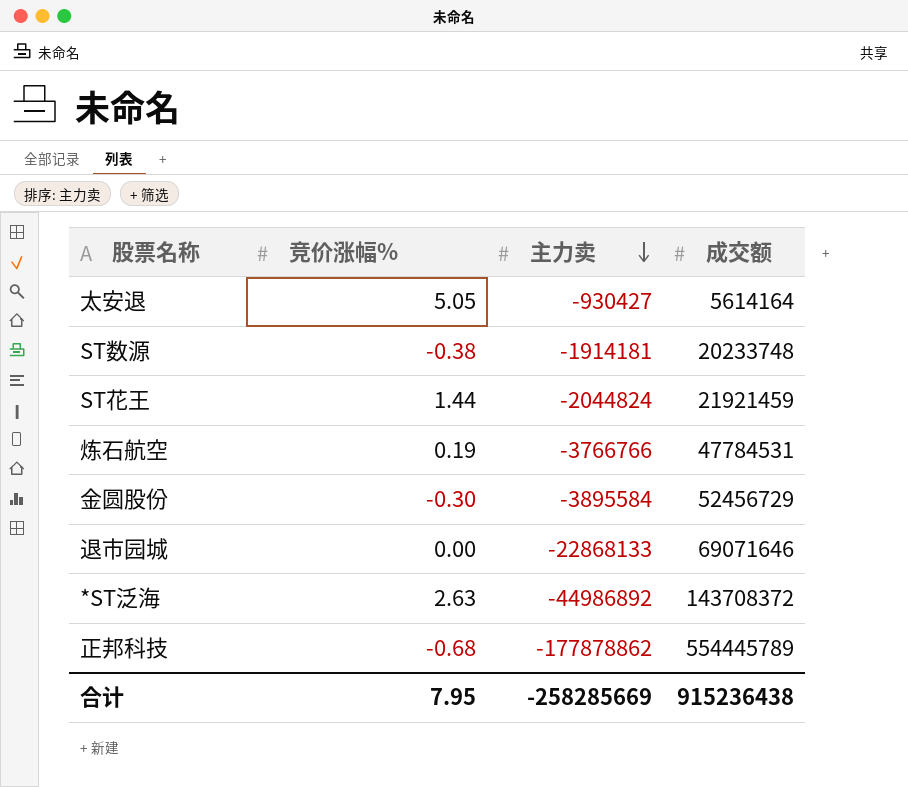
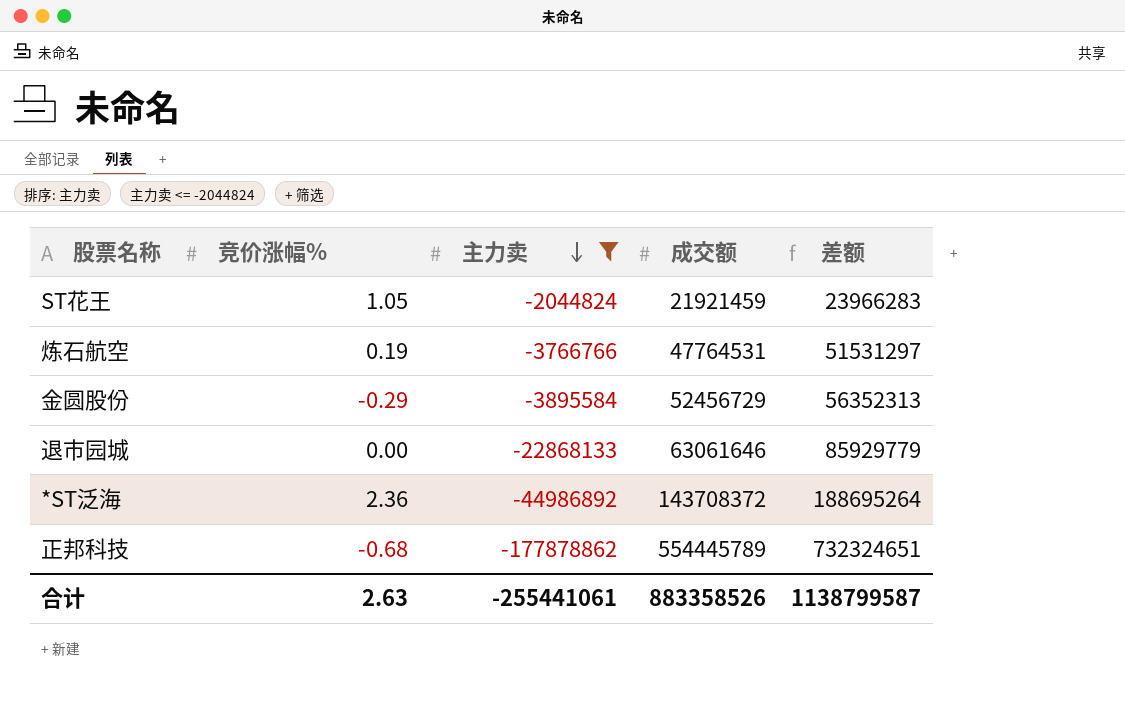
filter: none -> 主力卖 <= -2044824
column 差额 | formula: none -> [成交额] - [主力卖]
ST花王 | 竞价涨幅%: 1.44 -> 1.05
炼石航空 | 成交额: 47784531 -> 47764531
金圆股份 | 竞价涨幅%: -0.30 -> -0.29
退市园城 | 成交额: 69071646 -> 63061646
*ST泛海 | 竞价涨幅%: 2.63 -> 2.36
合计 | 竞价涨幅%: 7.95 -> 2.63
合计 | 主力卖: -258285669 -> -255441061
合计 | 成交额: 915236438 -> 883358526

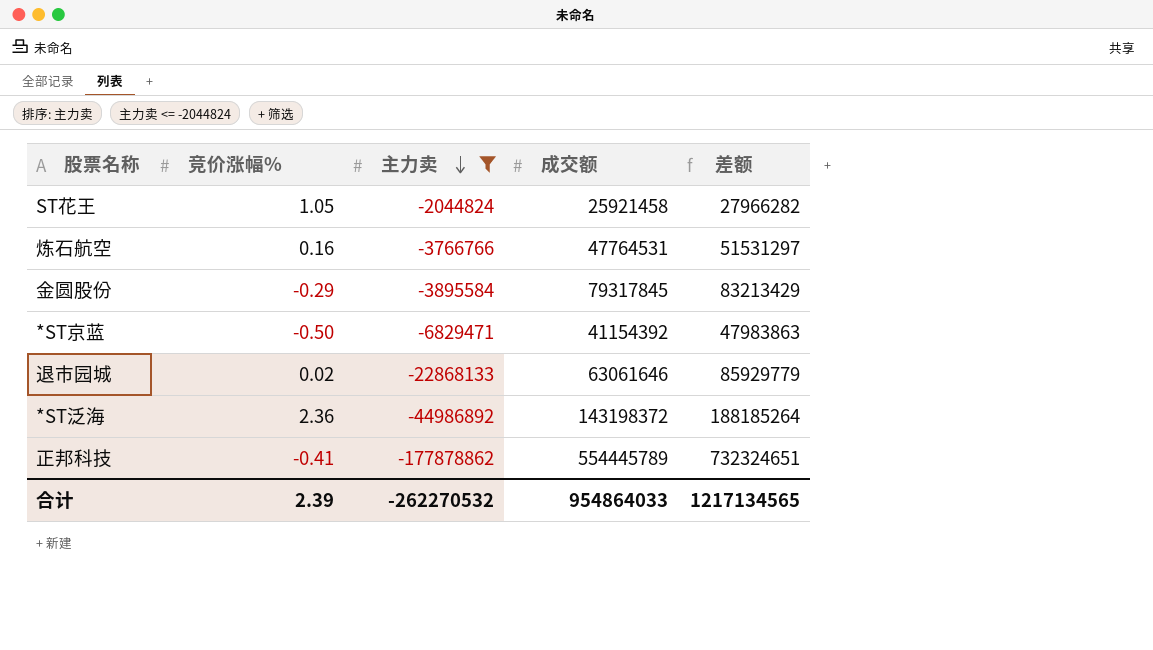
ST花王 | 成交额: 21921459 -> 25921458
ST花王 | 差额: 23966283 -> 27966282
炼石航空 | 竞价涨幅%: 0.19 -> 0.16
金圆股份 | 成交额: 52456729 -> 79317845
金圆股份 | 差额: 56352313 -> 83213429
row *ST京蓝: none -> -0.50 | -6829471 | 41154392 | 47983863
退市园城 | 竞价涨幅%: 0.00 -> 0.02
*ST泛海 | 成交额: 143708372 -> 143198372
*ST泛海 | 差额: 188695264 -> 188185264
正邦科技 | 竞价涨幅%: -0.68 -> -0.41
合计 | 竞价涨幅%: 2.63 -> 2.39
合计 | 主力卖: -255441061 -> -262270532
合计 | 成交额: 883358526 -> 954864033
合计 | 差额: 1138799587 -> 1217134565

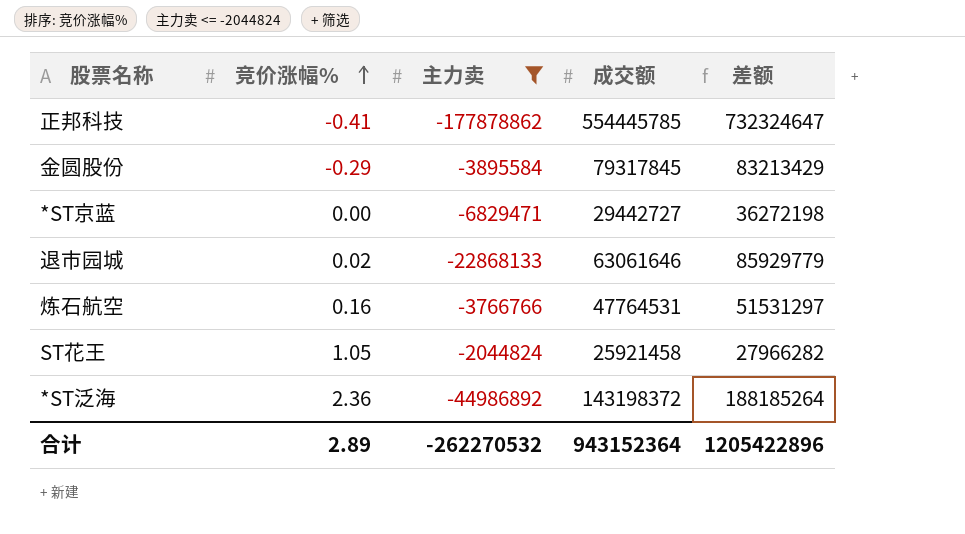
row order: 主力卖 descending -> 竞价涨幅% ascending
正邦科技 | 成交额: 554445789 -> 554445785
正邦科技 | 差额: 732324651 -> 732324647
*ST京蓝 | 竞价涨幅%: -0.50 -> 0.00
*ST京蓝 | 成交额: 41154392 -> 29442727
*ST京蓝 | 差额: 47983863 -> 36272198
合计 | 竞价涨幅%: 2.39 -> 2.89
合计 | 成交额: 954864033 -> 943152364
合计 | 差额: 1217134565 -> 1205422896

